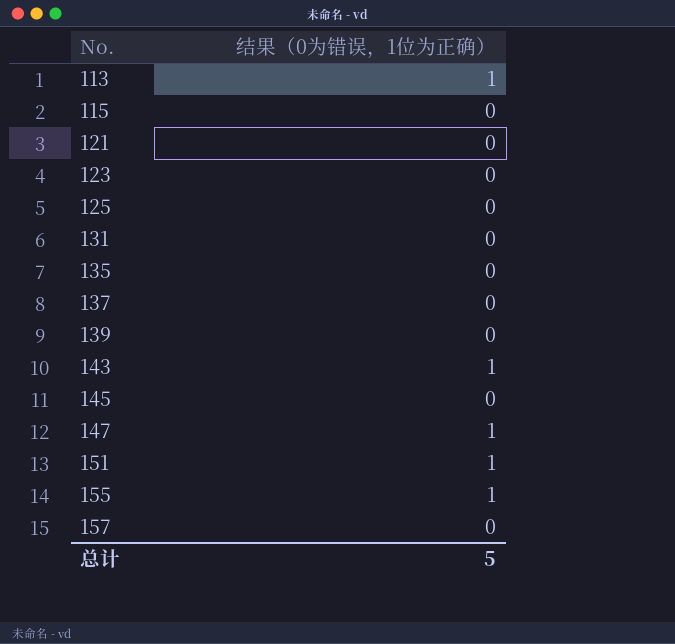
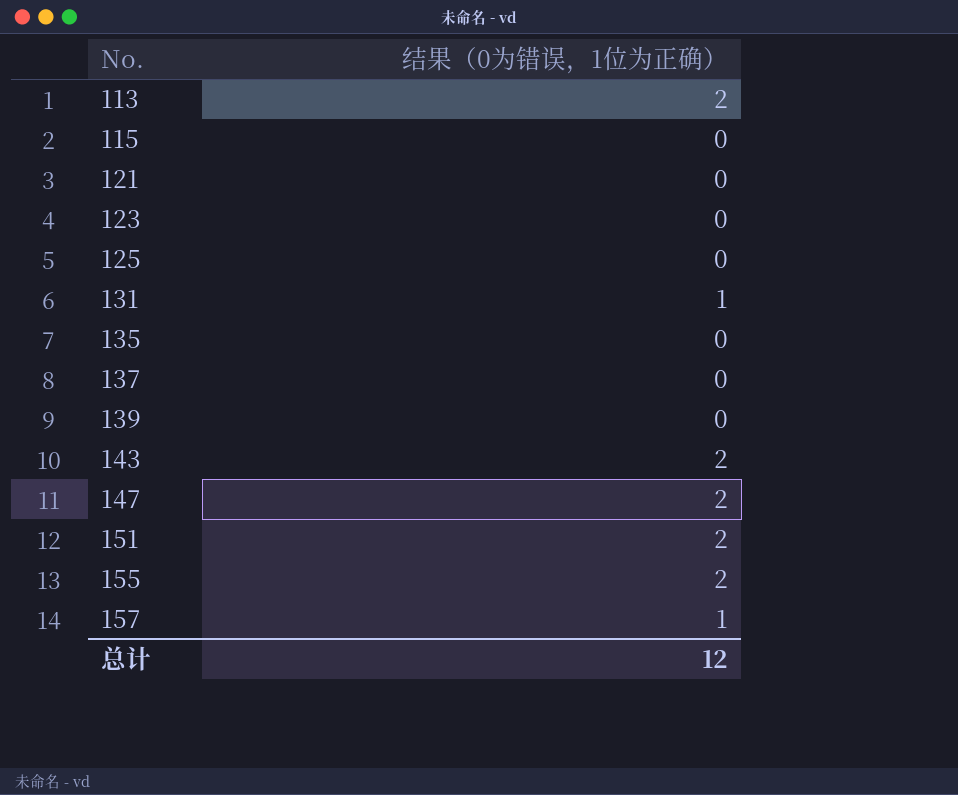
row 145: 0 -> none
113 | 结果（0为错误，1位为正确）: 1 -> 2
131 | 结果（0为错误，1位为正确）: 0 -> 1
143 | 结果（0为错误，1位为正确）: 1 -> 2
147 | 结果（0为错误，1位为正确）: 1 -> 2
151 | 结果（0为错误，1位为正确）: 1 -> 2
155 | 结果（0为错误，1位为正确）: 1 -> 2
157 | 结果（0为错误，1位为正确）: 0 -> 1
总计 | 结果（0为错误，1位为正确）: 5 -> 12

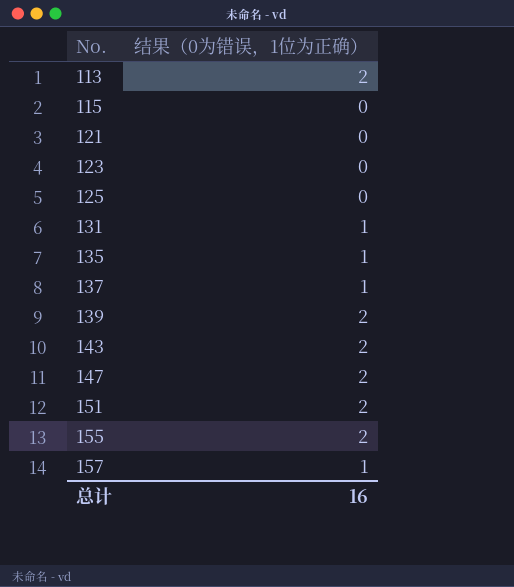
135 | 结果（0为错误，1位为正确）: 0 -> 1
137 | 结果（0为错误，1位为正确）: 0 -> 1
139 | 结果（0为错误，1位为正确）: 0 -> 2
总计 | 结果（0为错误，1位为正确）: 12 -> 16

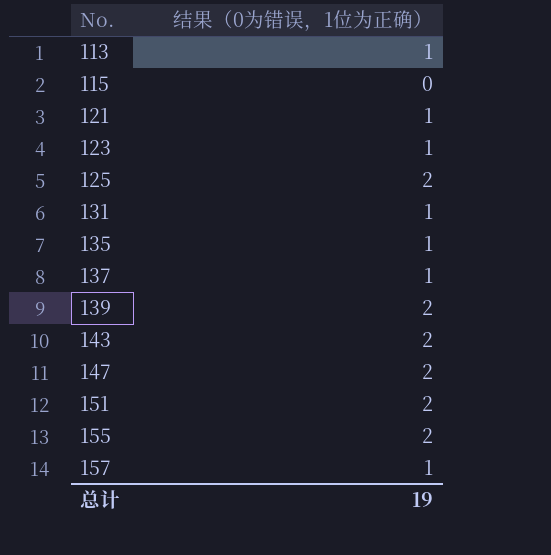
113 | 结果（0为错误，1位为正确）: 2 -> 1
121 | 结果（0为错误，1位为正确）: 0 -> 1
123 | 结果（0为错误，1位为正确）: 0 -> 1
125 | 结果（0为错误，1位为正确）: 0 -> 2
总计 | 结果（0为错误，1位为正确）: 16 -> 19

